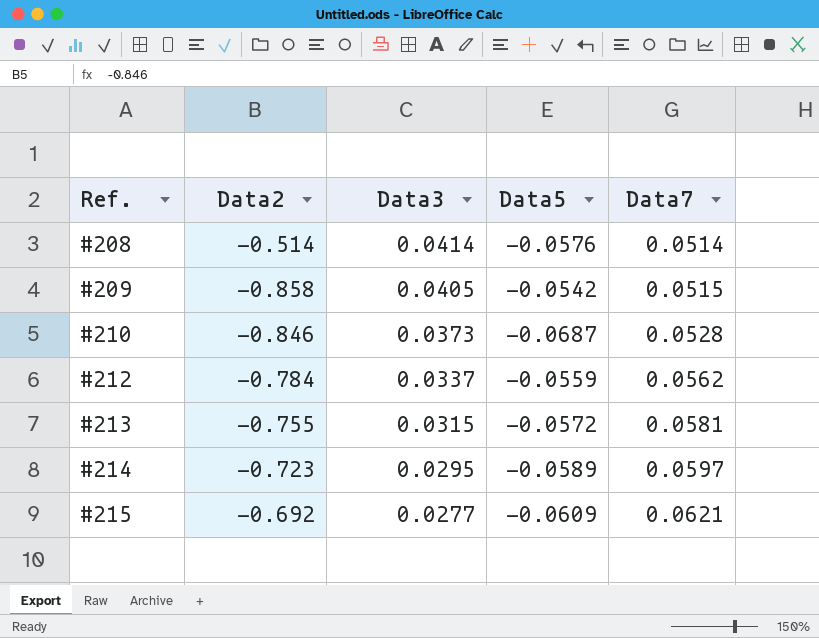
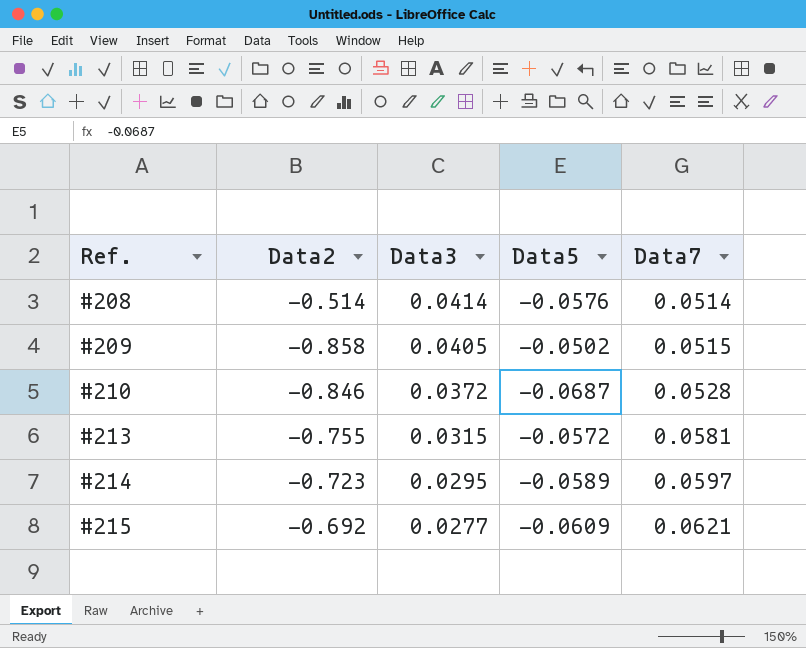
row #212: -0.784 | 0.0337 | -0.0559 | 0.0562 -> none
#209 | Data5: -0.0542 -> -0.0502
#210 | Data3: 0.0373 -> 0.0372

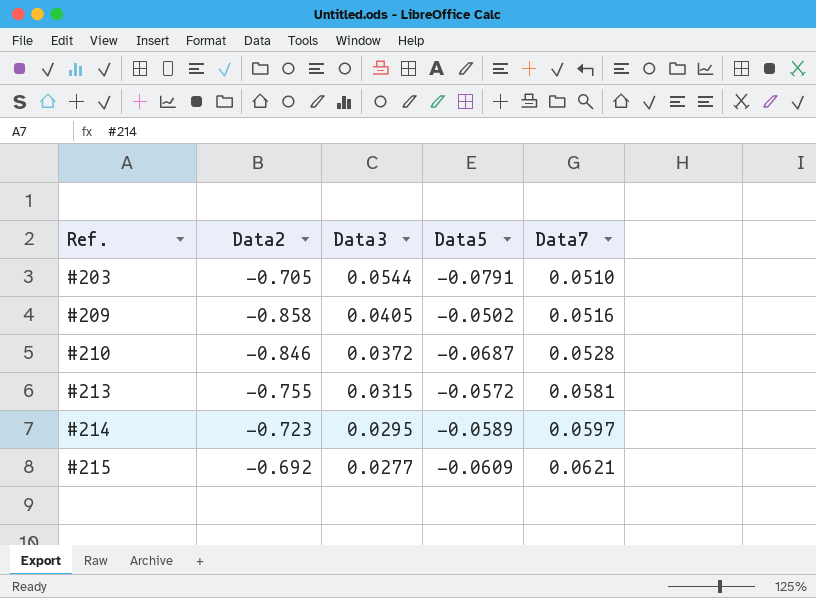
row #208: -0.514 | 0.0414 | -0.0576 | 0.0514 -> none
row #203: none -> -0.705 | 0.0544 | -0.0791 | 0.0510
#209 | Data7: 0.0515 -> 0.0516

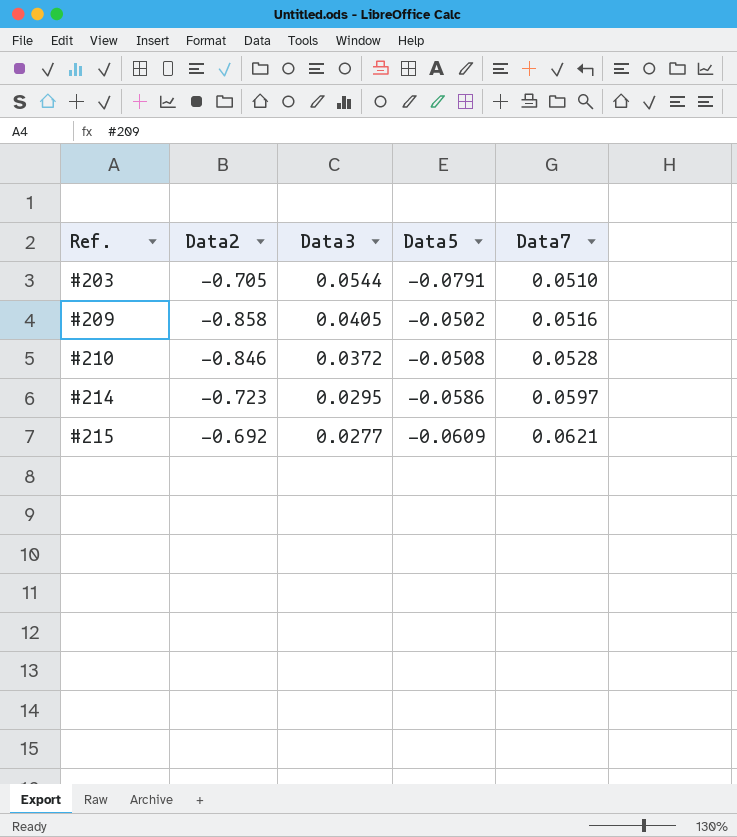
row #213: -0.755 | 0.0315 | -0.0572 | 0.0581 -> none
#210 | Data5: -0.0687 -> -0.0508
#214 | Data5: -0.0589 -> -0.0586

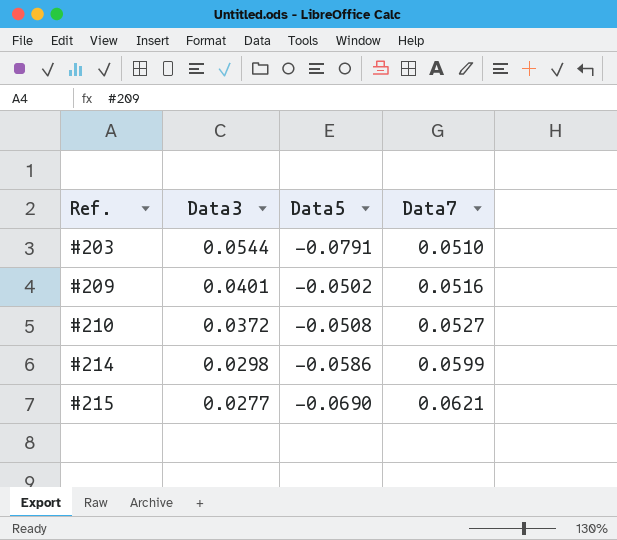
column Data2 | position: 2 -> none
#209 | Data3: 0.0405 -> 0.0401
#210 | Data7: 0.0528 -> 0.0527
#214 | Data3: 0.0295 -> 0.0298
#214 | Data7: 0.0597 -> 0.0599
#215 | Data5: -0.0609 -> -0.0690

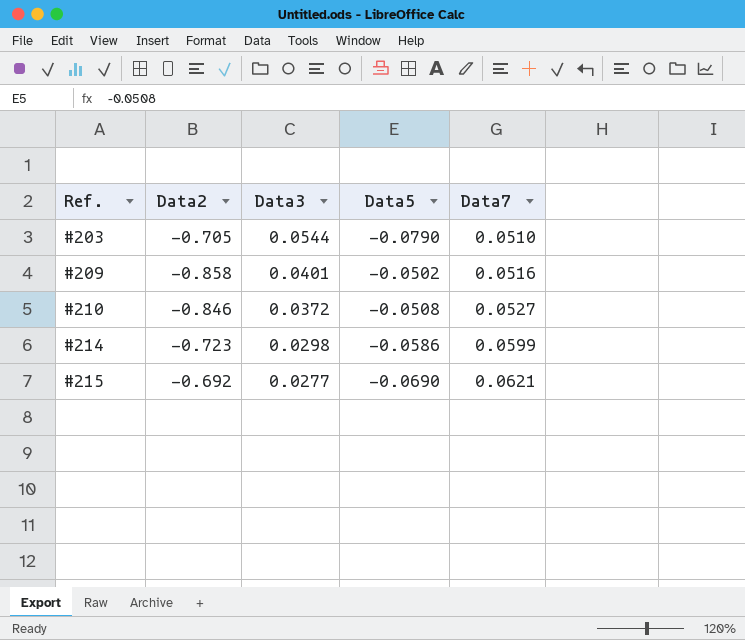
column Data2 | position: none -> 2
#203 | Data5: -0.0791 -> -0.0790

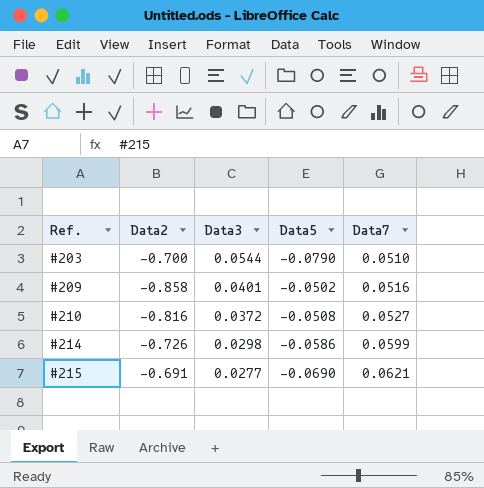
#203 | Data2: -0.705 -> -0.700
#210 | Data2: -0.846 -> -0.816
#214 | Data2: -0.723 -> -0.726
#215 | Data2: -0.692 -> -0.691

